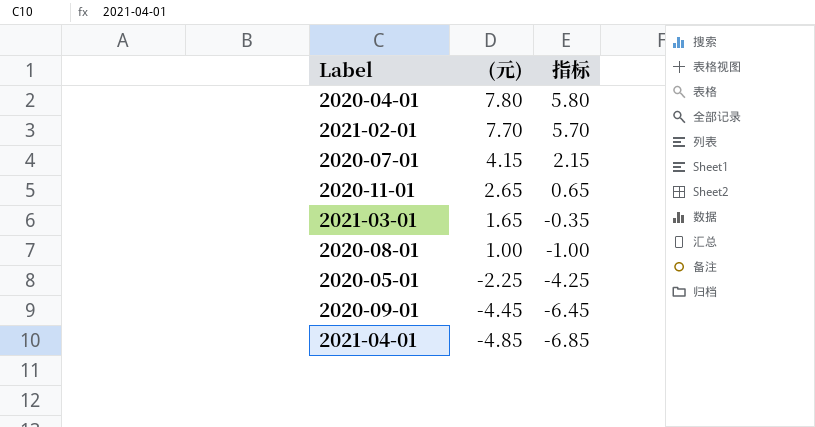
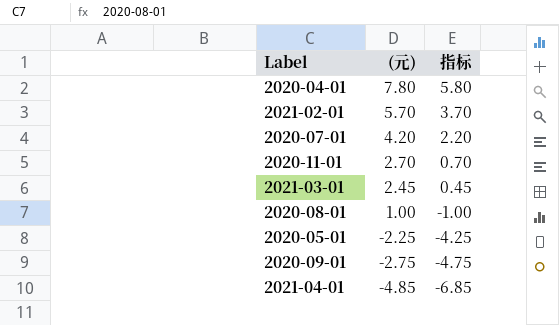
2021-02-01 | (元): 7.70 -> 5.70
2021-02-01 | 指标: 5.70 -> 3.70
2020-07-01 | (元): 4.15 -> 4.20
2020-07-01 | 指标: 2.15 -> 2.20
2020-11-01 | (元): 2.65 -> 2.70
2020-11-01 | 指标: 0.65 -> 0.70
2021-03-01 | (元): 1.65 -> 2.45
2021-03-01 | 指标: -0.35 -> 0.45
2020-09-01 | (元): -4.45 -> -2.75
2020-09-01 | 指标: -6.45 -> -4.75

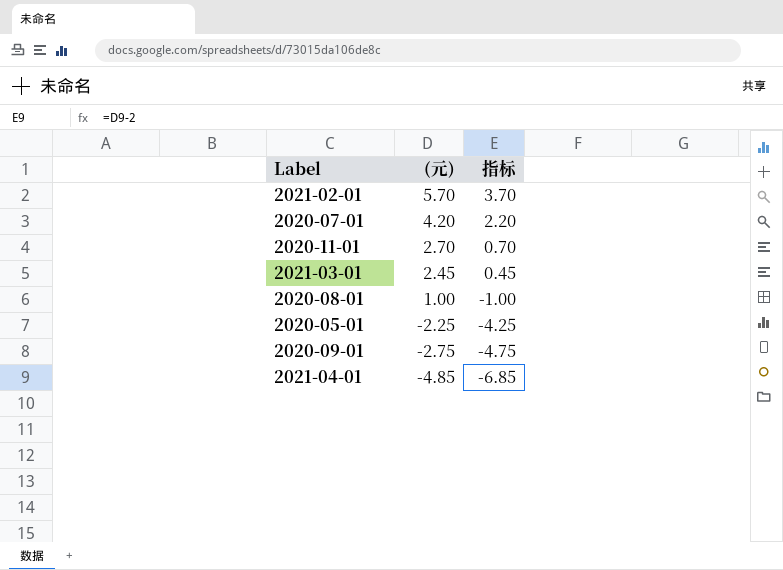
row 2020-04-01: 7.80 | 5.80 -> none

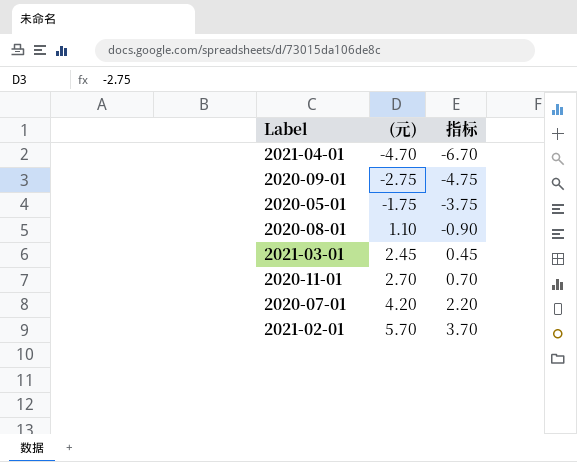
row order: (元) descending -> (元) ascending
2021-04-01 | (元): -4.85 -> -4.70
2021-04-01 | 指标: -6.85 -> -6.70
2020-05-01 | (元): -2.25 -> -1.75
2020-05-01 | 指标: -4.25 -> -3.75
2020-08-01 | (元): 1.00 -> 1.10
2020-08-01 | 指标: -1.00 -> -0.90

